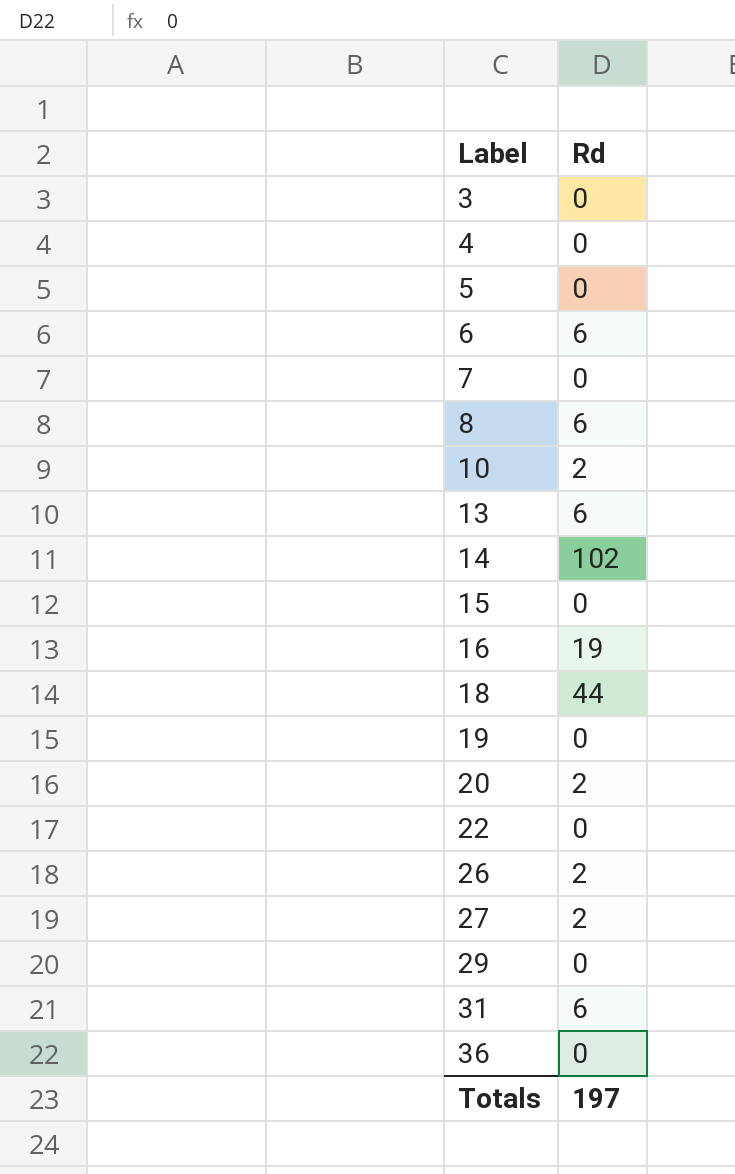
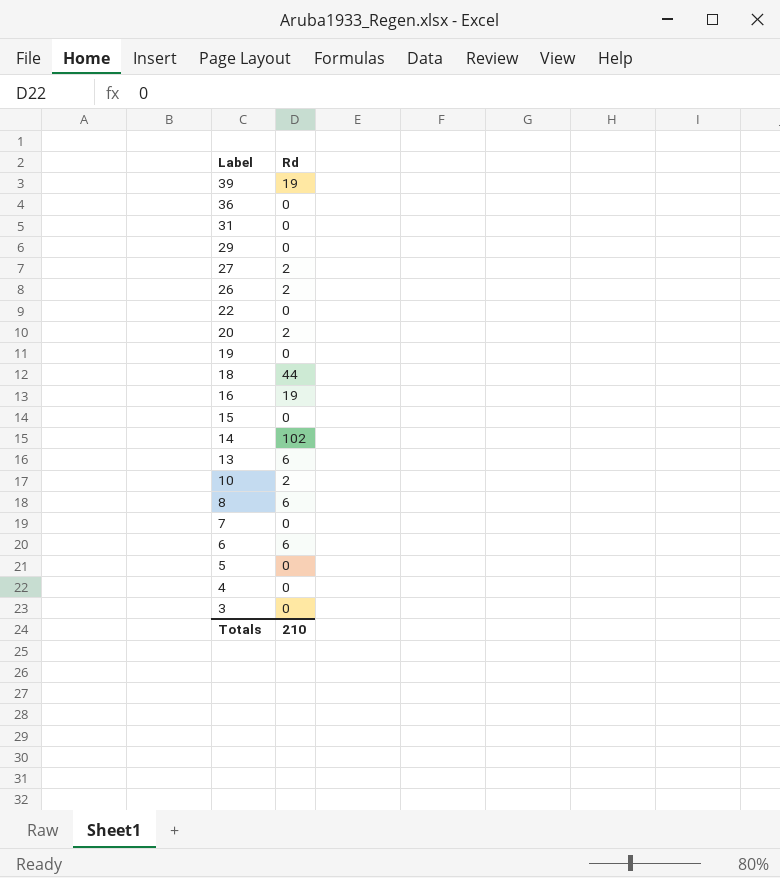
row order: Label ascending -> Label descending
row 39: none -> 19
31 | Rd: 6 -> 0
Totals | Rd: 197 -> 210

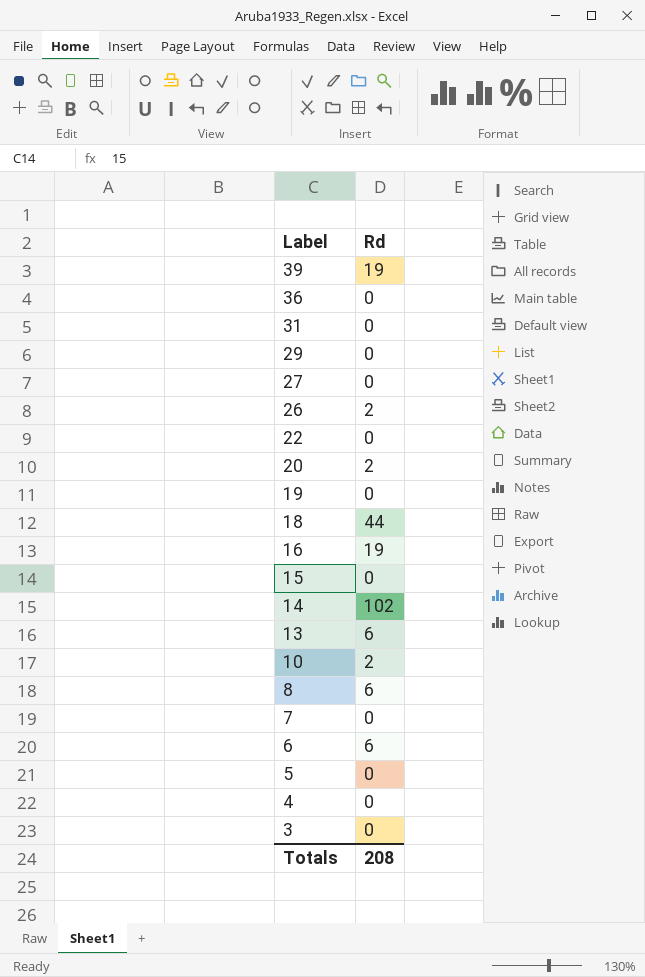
27 | Rd: 2 -> 0
Totals | Rd: 210 -> 208

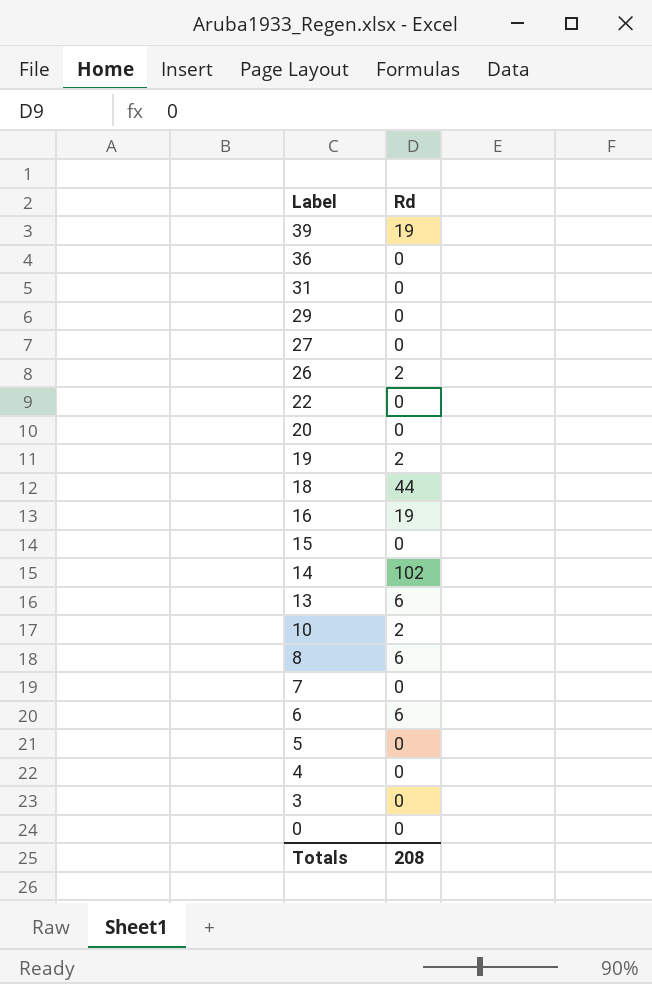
20 | Rd: 2 -> 0
19 | Rd: 0 -> 2
row 0: none -> 0

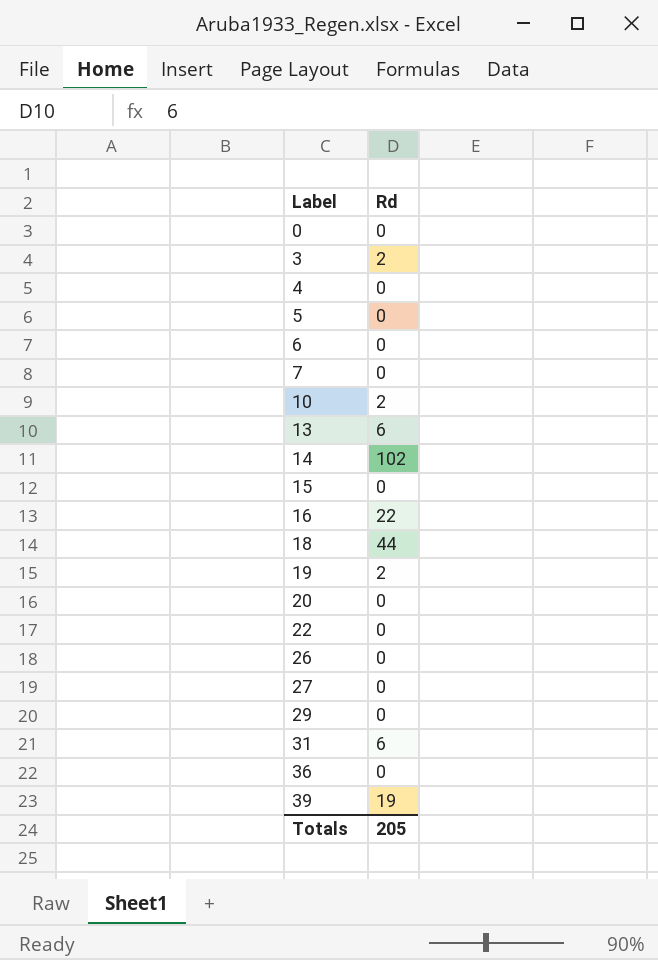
row order: Label descending -> Label ascending
row 8: 6 -> none
3 | Rd: 0 -> 2
6 | Rd: 6 -> 0
16 | Rd: 19 -> 22
26 | Rd: 2 -> 0
31 | Rd: 0 -> 6
Totals | Rd: 208 -> 205

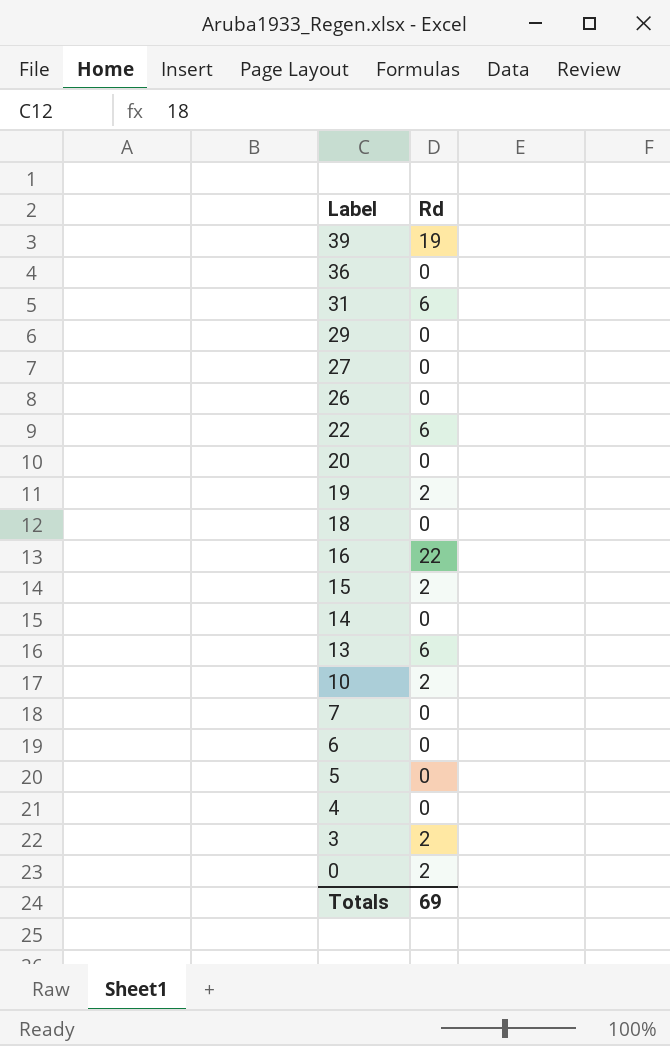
row order: Label ascending -> Label descending
22 | Rd: 0 -> 6
18 | Rd: 44 -> 0
15 | Rd: 0 -> 2
14 | Rd: 102 -> 0
0 | Rd: 0 -> 2
Totals | Rd: 205 -> 69

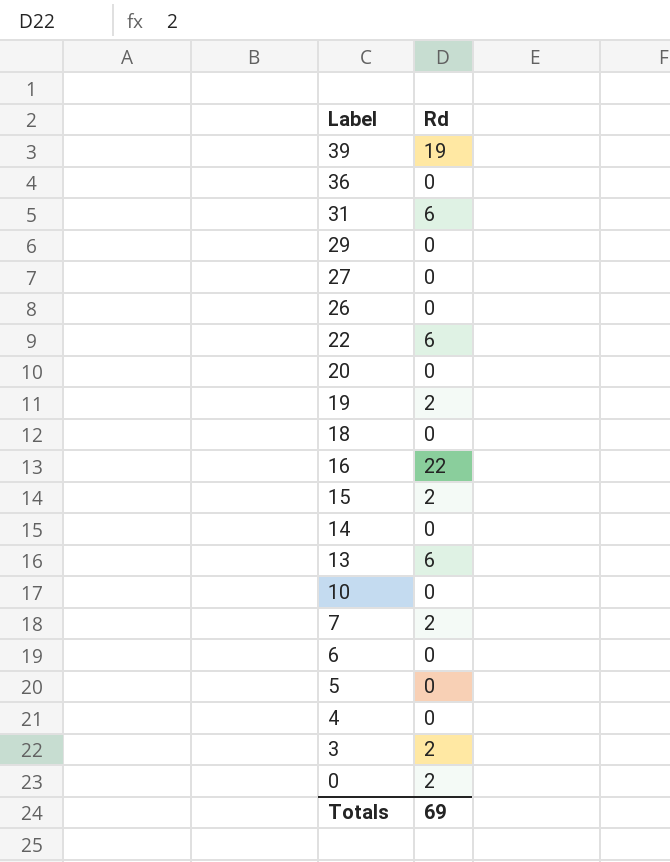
10 | Rd: 2 -> 0
7 | Rd: 0 -> 2

